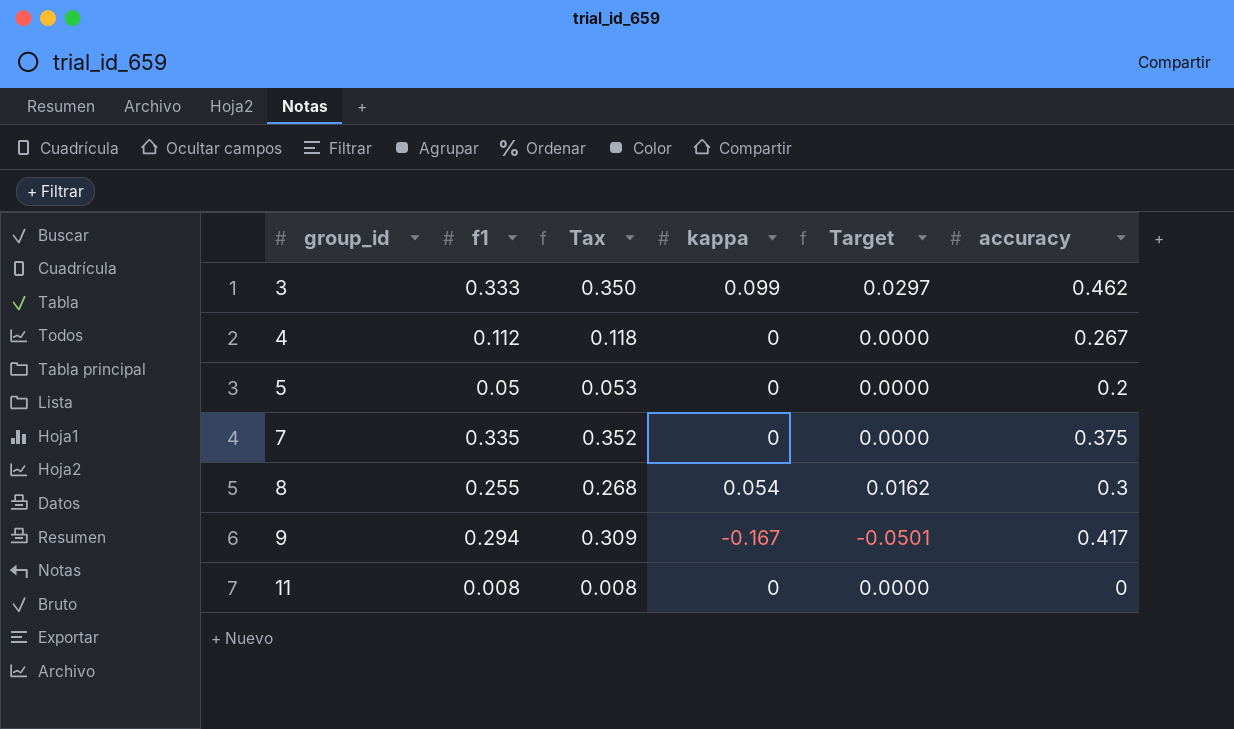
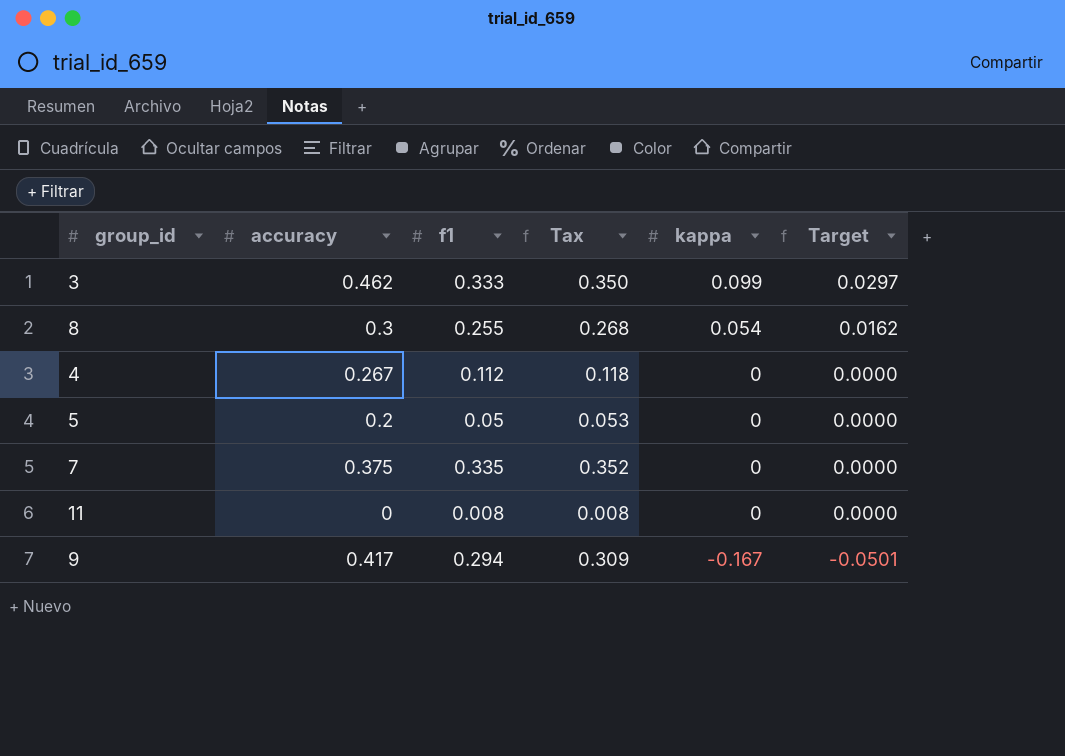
row order: group_id ascending -> kappa descending
column accuracy | position: 6 -> 2

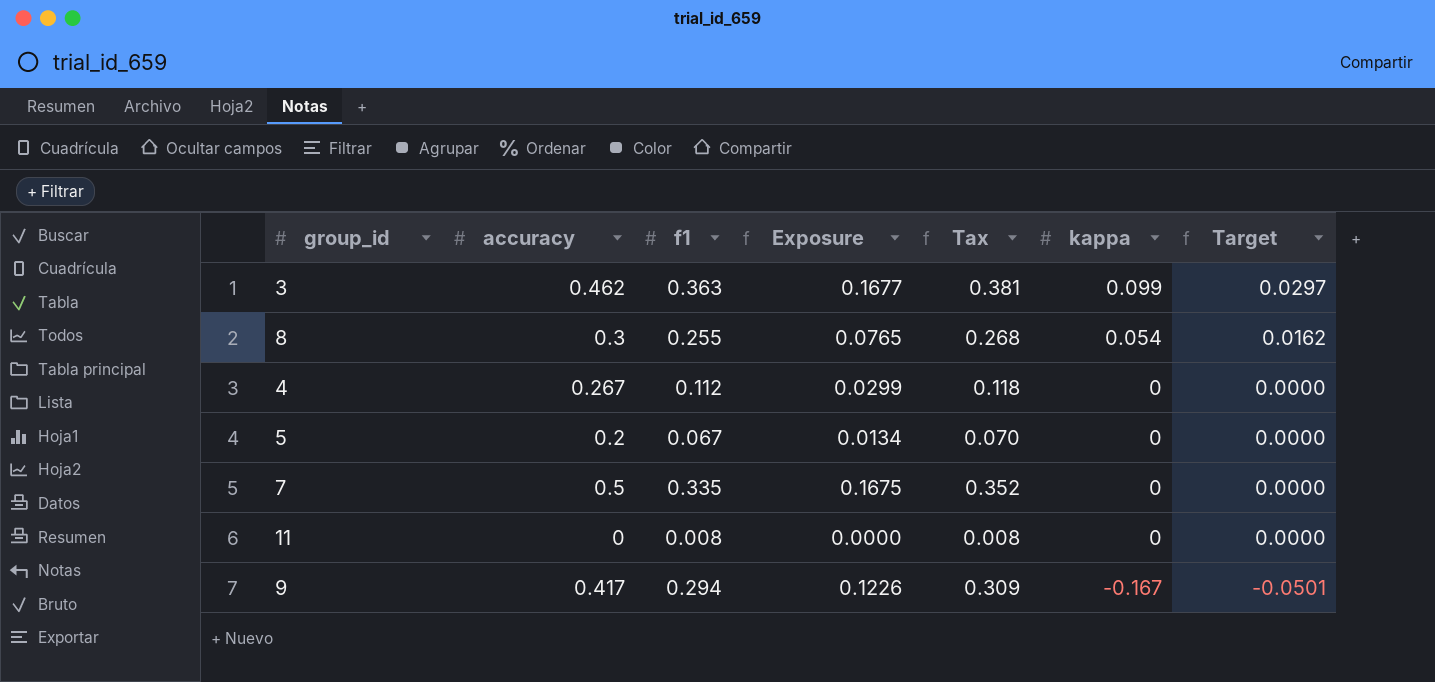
column Exposure | formula: none -> [accuracy] * [f1]
3 | f1: 0.333 -> 0.363
3 | Tax: 0.350 -> 0.381
5 | f1: 0.05 -> 0.067
5 | Tax: 0.053 -> 0.070
7 | accuracy: 0.375 -> 0.5

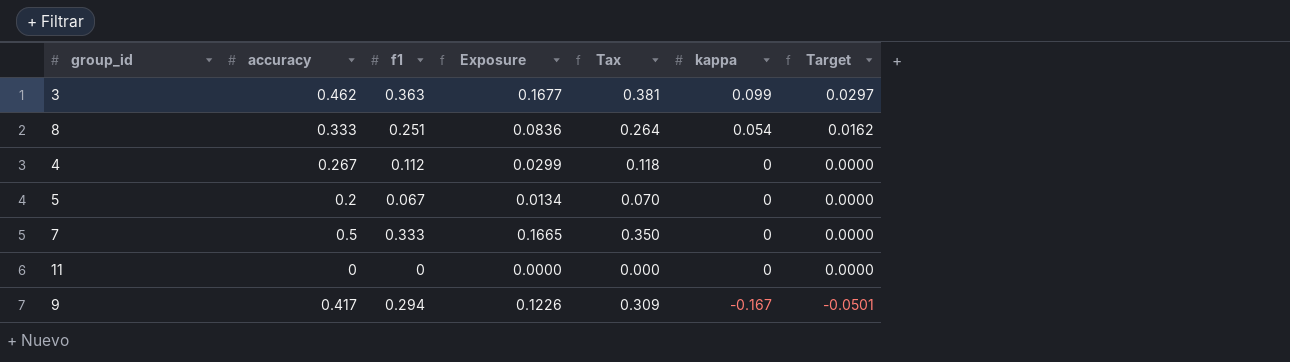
8 | accuracy: 0.3 -> 0.333
8 | f1: 0.255 -> 0.251
8 | Exposure: 0.0765 -> 0.0836
8 | Tax: 0.268 -> 0.264
7 | f1: 0.335 -> 0.333
7 | Exposure: 0.1675 -> 0.1665
7 | Tax: 0.352 -> 0.350
11 | f1: 0.008 -> 0
11 | Tax: 0.008 -> 0.000

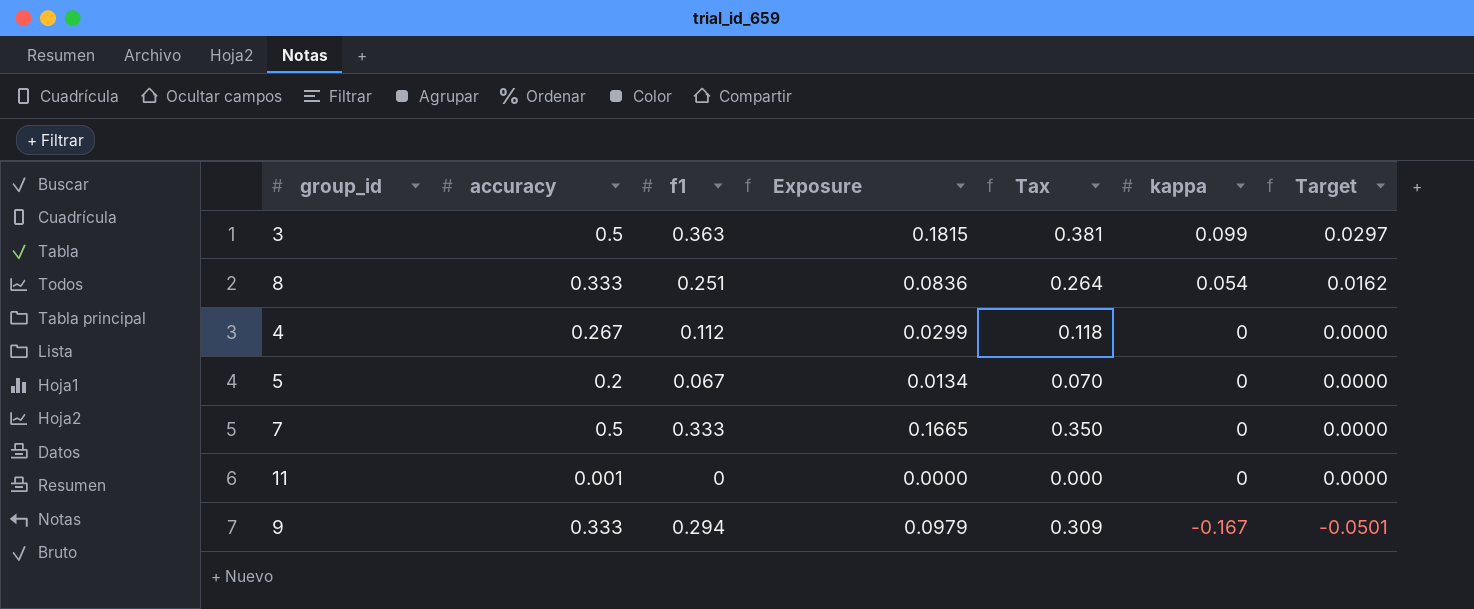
3 | accuracy: 0.462 -> 0.5
3 | Exposure: 0.1677 -> 0.1815
11 | accuracy: 0 -> 0.001
9 | accuracy: 0.417 -> 0.333
9 | Exposure: 0.1226 -> 0.0979

